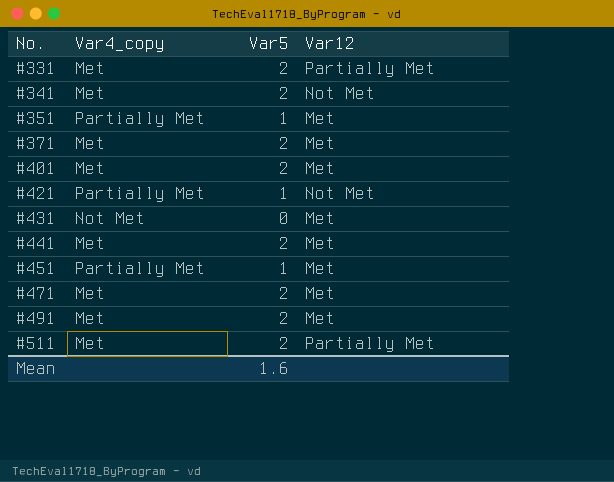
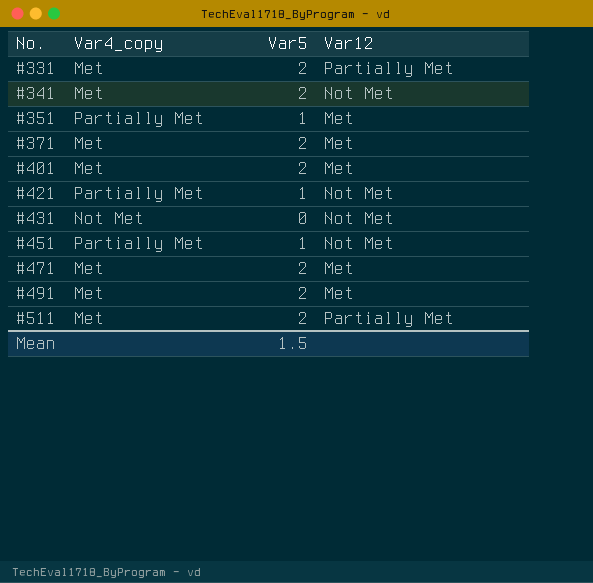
row #441: Met | 2 | Met -> none
#431 | Var12: Met -> Not Met
#451 | Var12: Met -> Not Met
Mean | Var5: 1.6 -> 1.5

